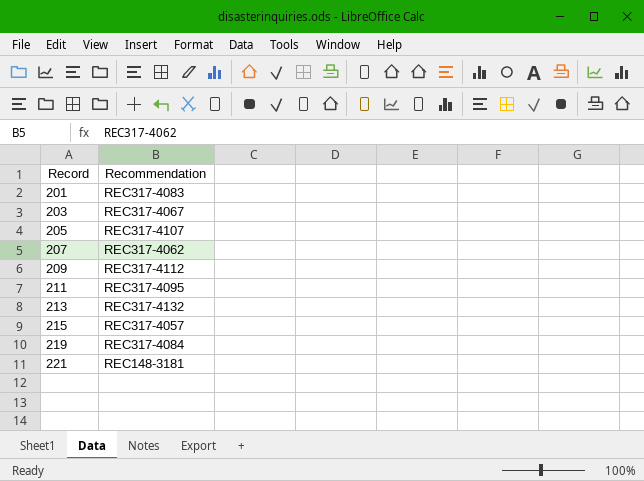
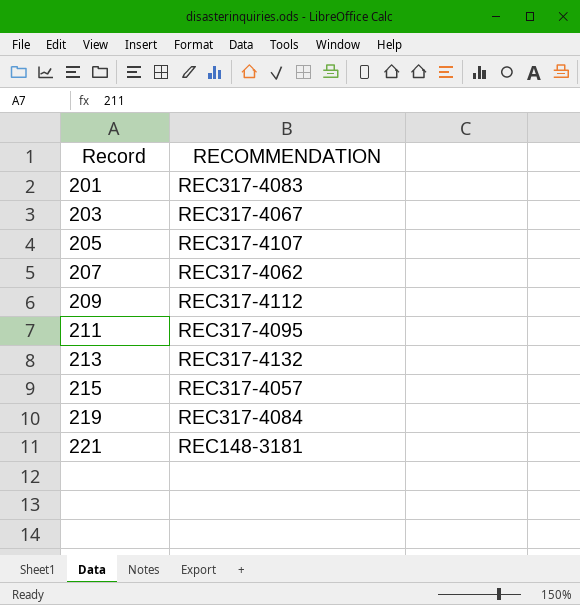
column name: Recommendation -> RECOMMENDATION

